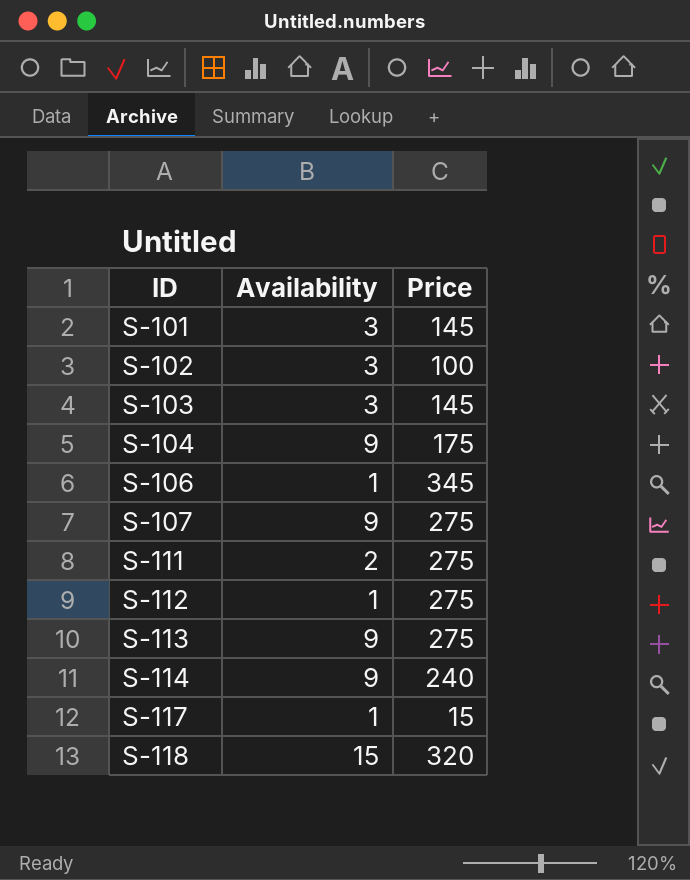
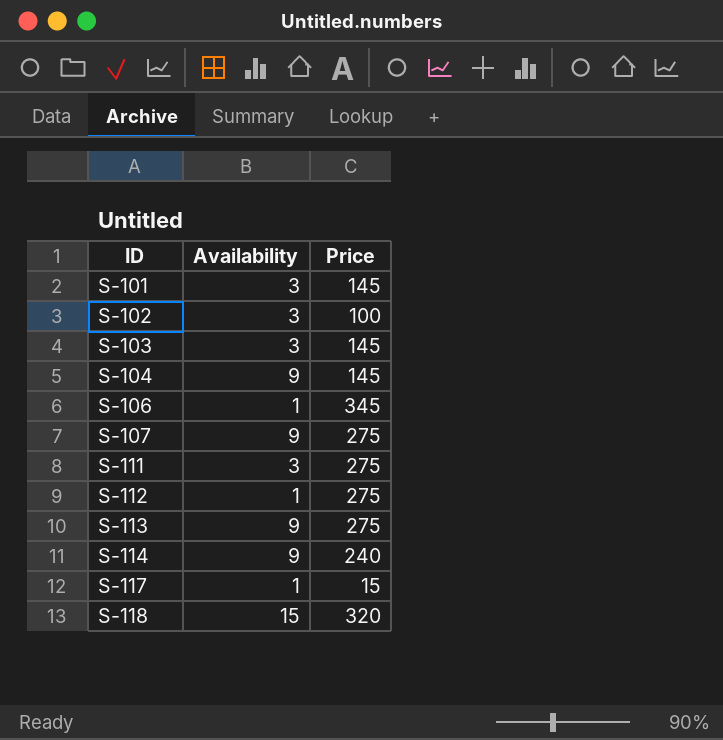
S-104 | Price: 175 -> 145
S-111 | Availability: 2 -> 3

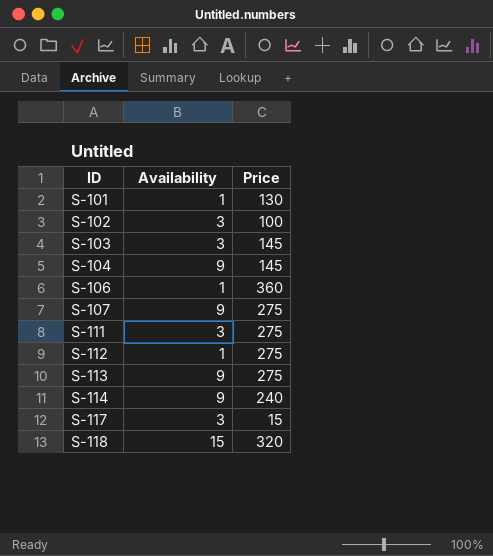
S-101 | Availability: 3 -> 1
S-101 | Price: 145 -> 130
S-106 | Price: 345 -> 360
S-117 | Availability: 1 -> 3

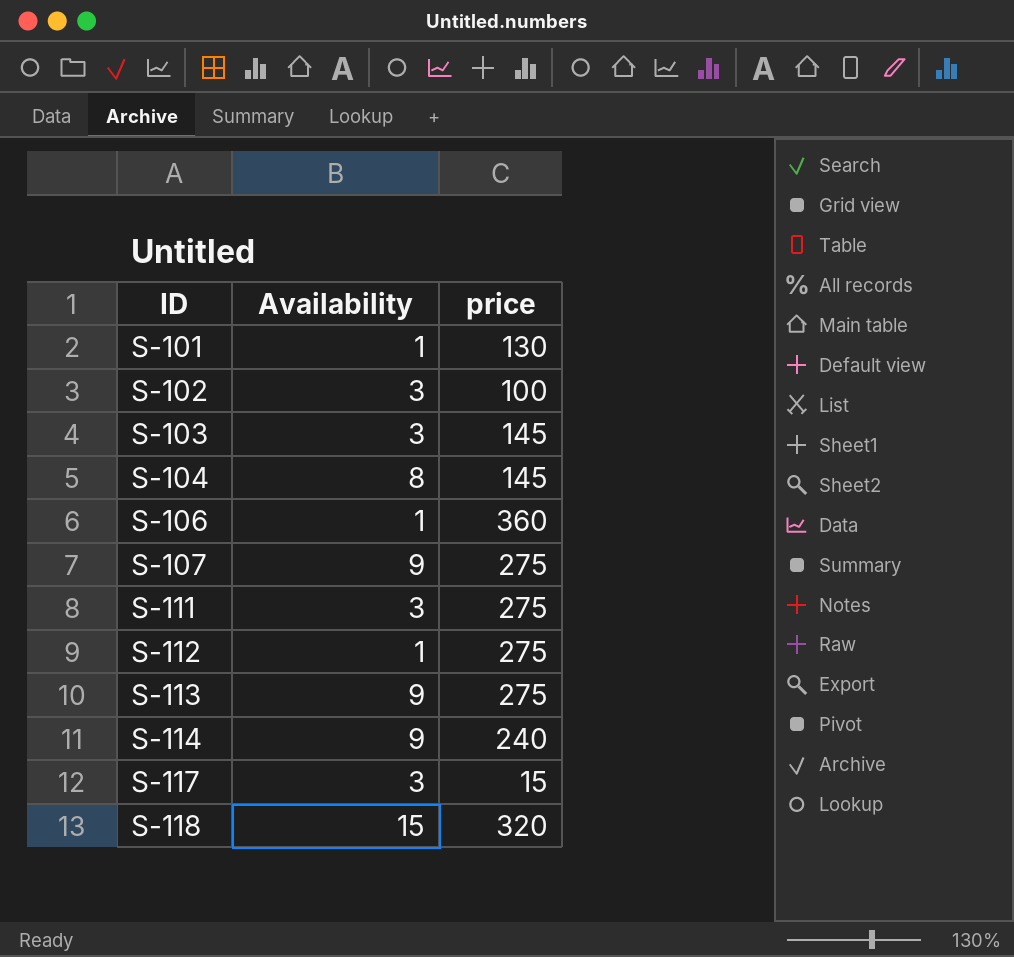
column name: Price -> price
S-104 | Availability: 9 -> 8

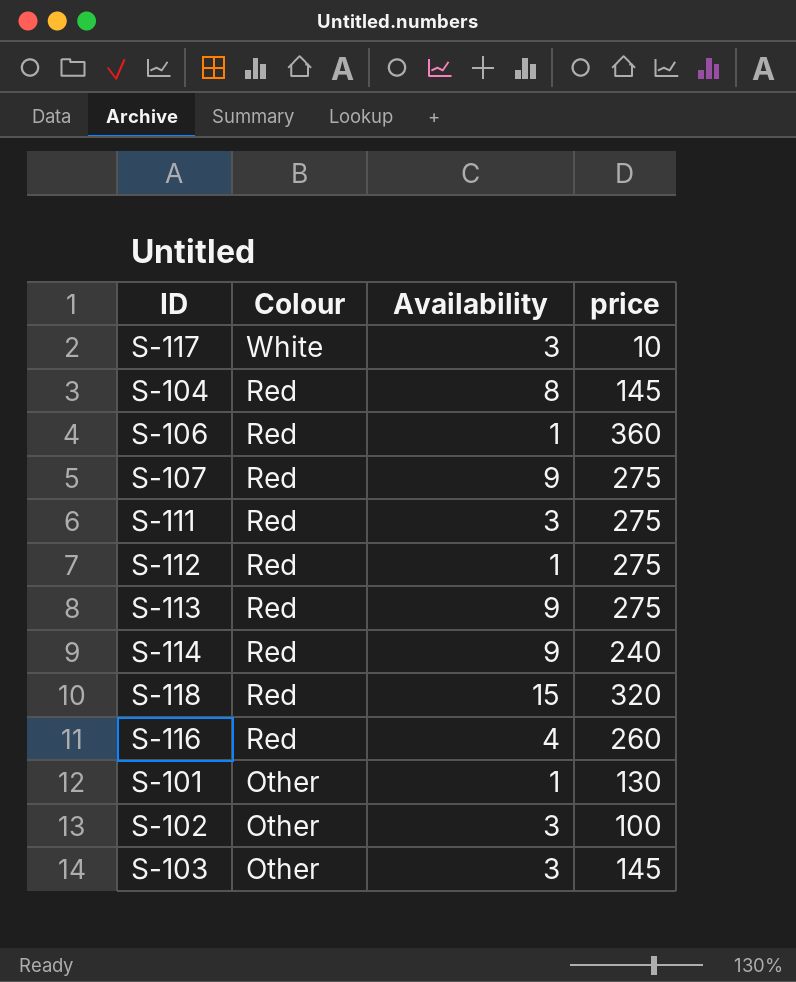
row order: ID ascending -> Colour descending
column Colour | position: none -> 2
S-117 | price: 15 -> 10
row S-116: none -> Red | 4 | 260

